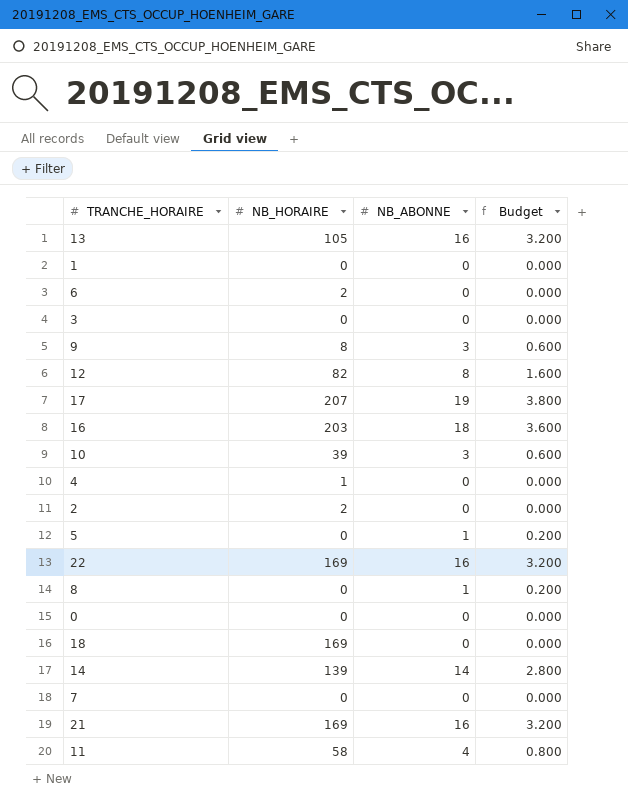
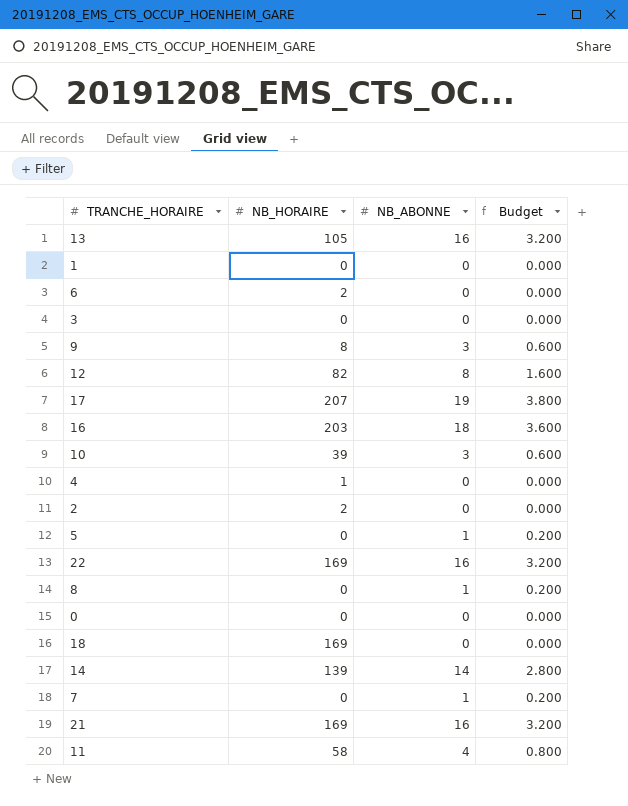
7 | NB_ABONNE: 0 -> 1
7 | Budget: 0.000 -> 0.200

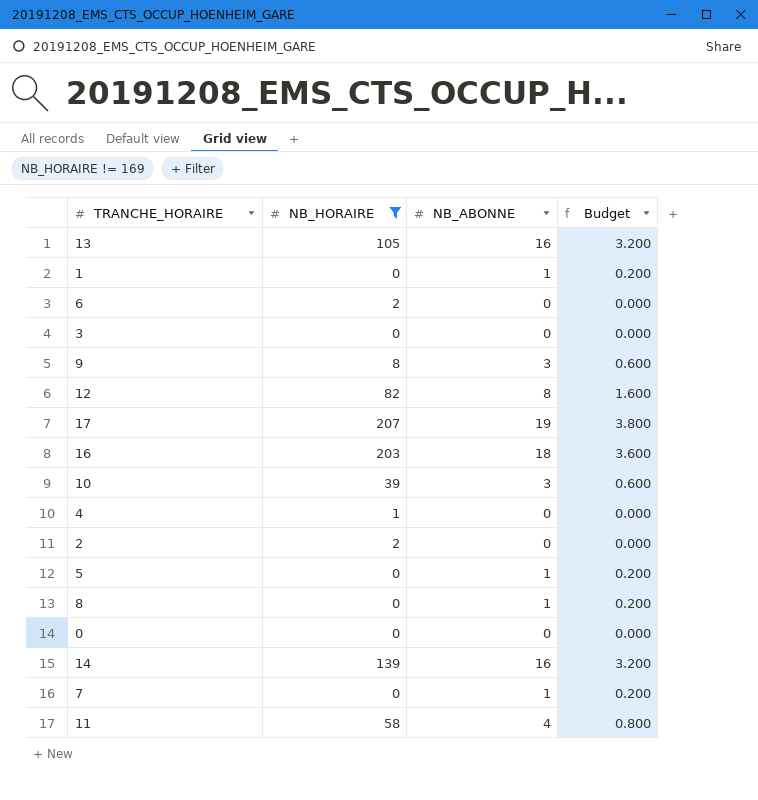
filter: none -> NB_HORAIRE != 169
1 | NB_ABONNE: 0 -> 1
1 | Budget: 0.000 -> 0.200
14 | NB_ABONNE: 14 -> 16
14 | Budget: 2.800 -> 3.200

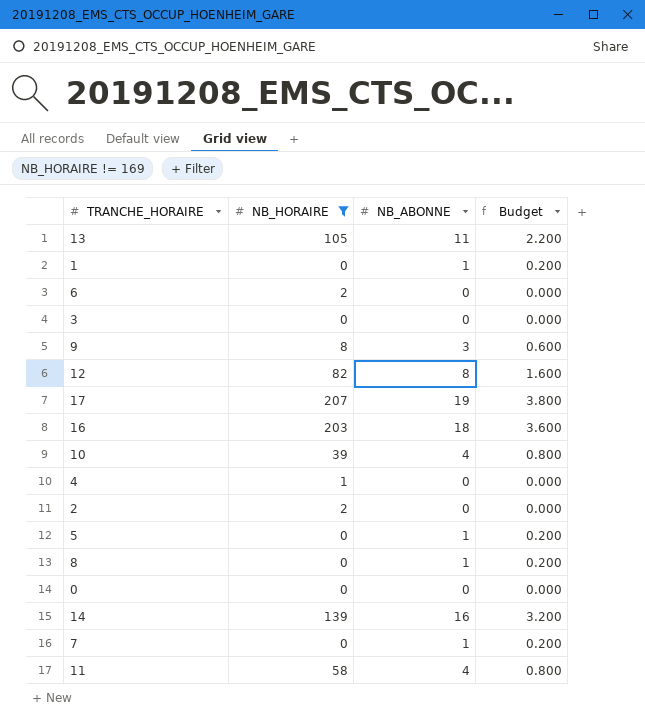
13 | NB_ABONNE: 16 -> 11
13 | Budget: 3.200 -> 2.200
10 | NB_ABONNE: 3 -> 4
10 | Budget: 0.600 -> 0.800

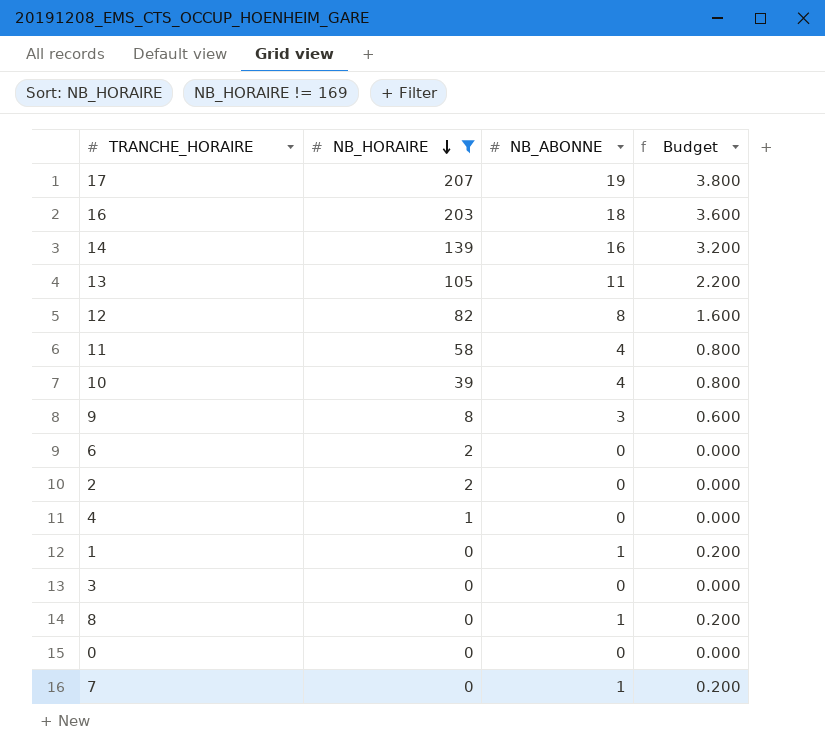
row order: none -> NB_HORAIRE descending
row 5: 0 | 1 | 0.200 -> none

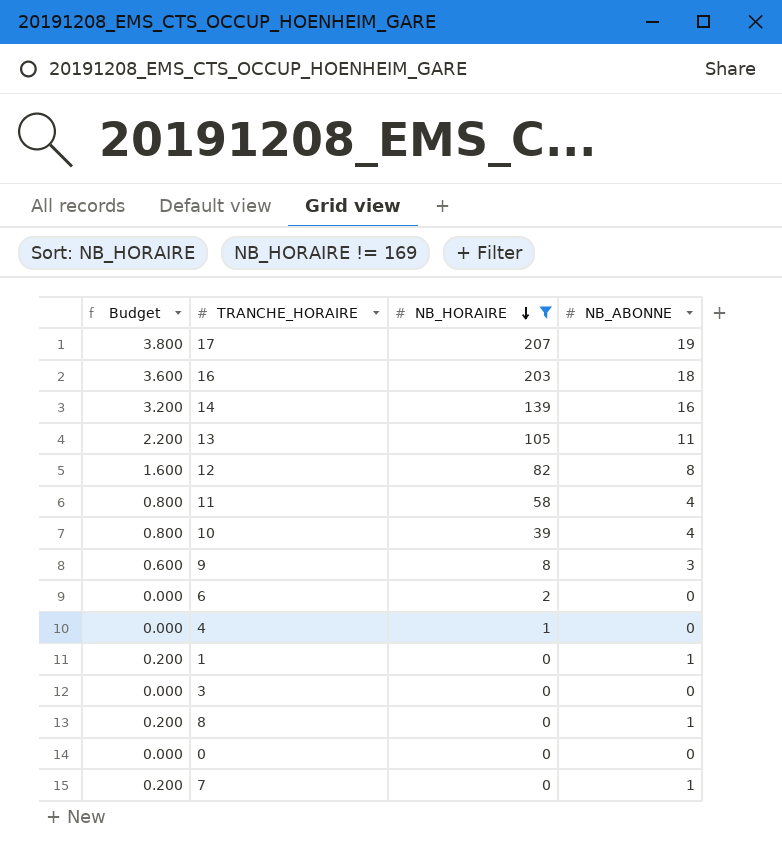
column Budget | position: 4 -> 1
row 2: 2 | 0 | 0.000 -> none

